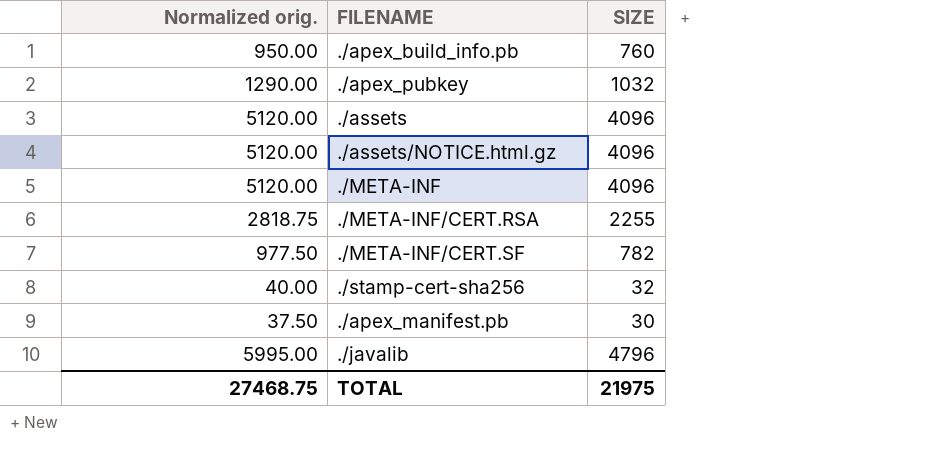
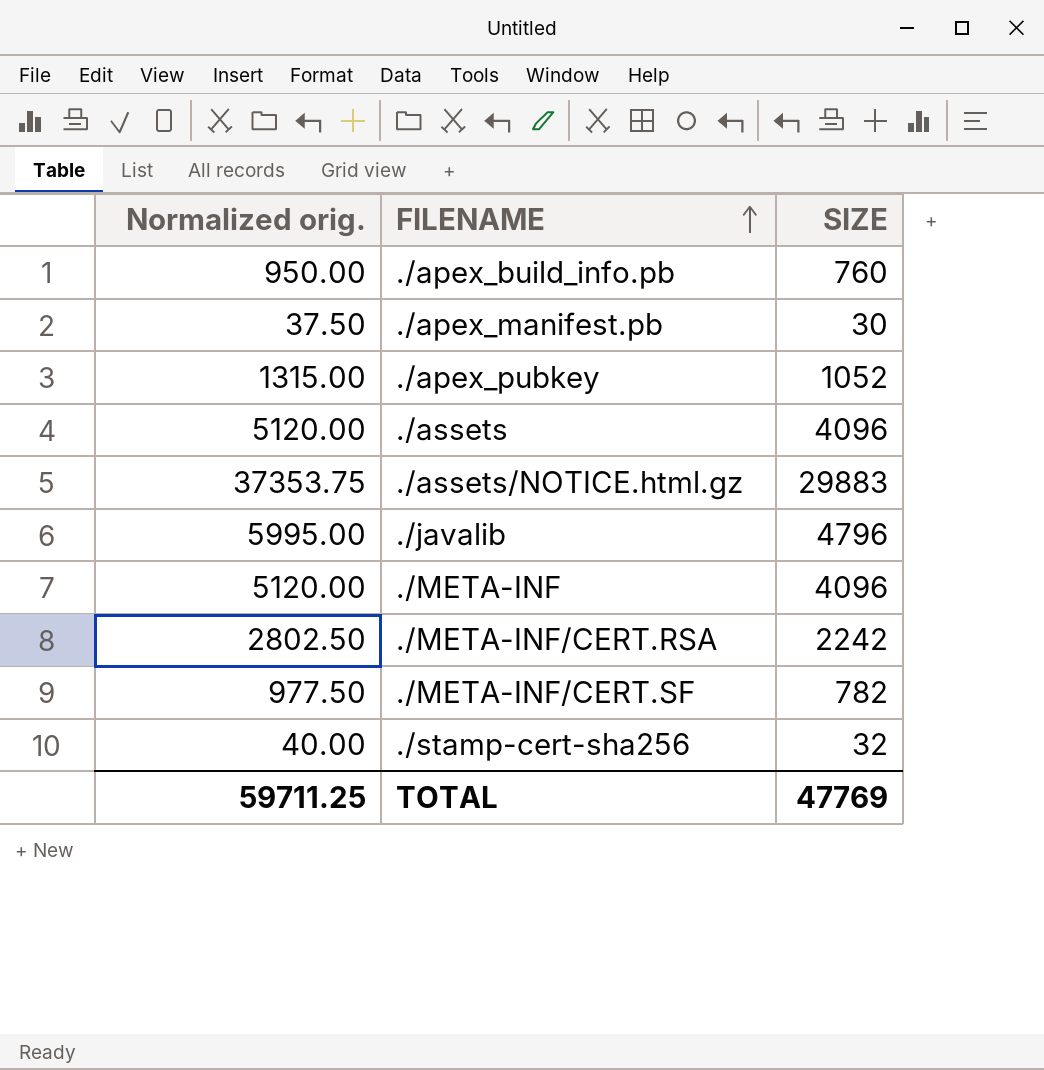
row order: none -> FILENAME ascending
./apex_pubkey | Normalized orig.: 1290.00 -> 1315.00
./apex_pubkey | SIZE: 1032 -> 1052
./assets/NOTICE.html.gz | Normalized orig.: 5120.00 -> 37353.75
./assets/NOTICE.html.gz | SIZE: 4096 -> 29883
./META-INF/CERT.RSA | Normalized orig.: 2818.75 -> 2802.50
./META-INF/CERT.RSA | SIZE: 2255 -> 2242
TOTAL | Normalized orig.: 27468.75 -> 59711.25
TOTAL | SIZE: 21975 -> 47769

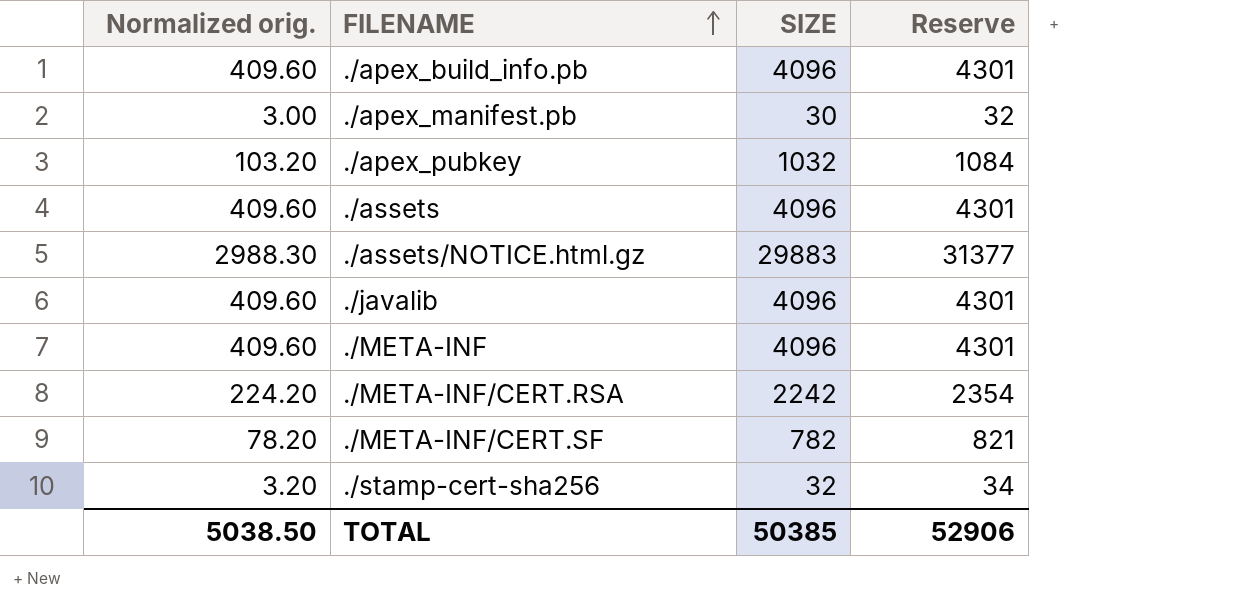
column Normalized orig. | formula: [SIZE] * 1.25 -> [SIZE] * 0.1
column Reserve | formula: none -> [SIZE] * 1.05
./apex_build_info.pb | SIZE: 760 -> 4096
./apex_pubkey | SIZE: 1052 -> 1032
./javalib | SIZE: 4796 -> 4096
TOTAL | Normalized orig.: 59711.25 -> 5038.50
TOTAL | SIZE: 47769 -> 50385

